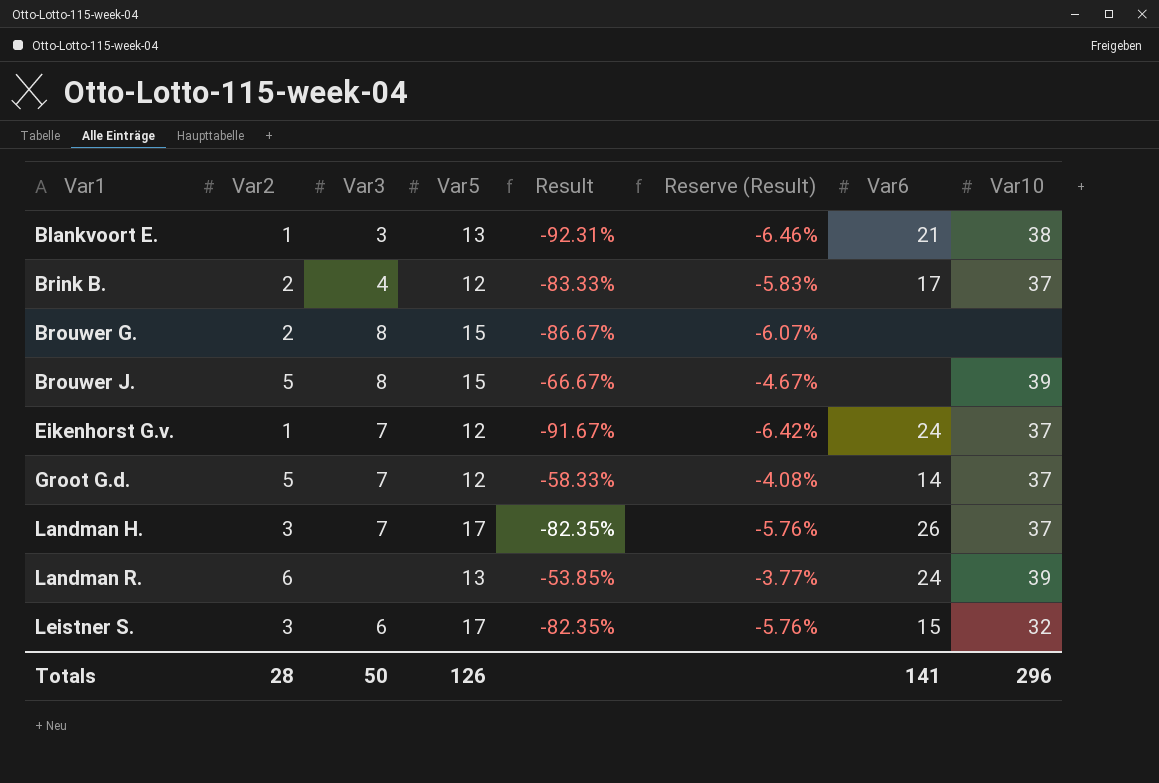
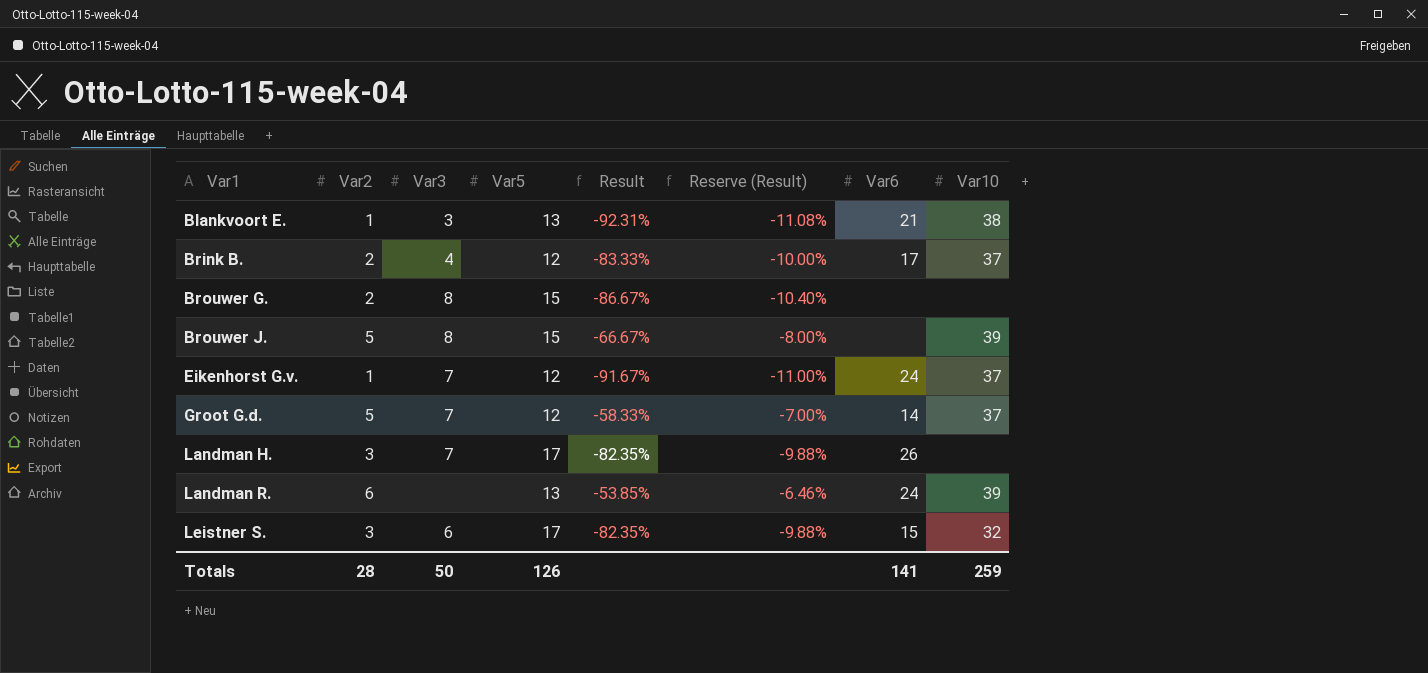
column Reserve (Result) | formula: [Result] * 0.07 -> [Result] * 0.12
Landman H. | Var10: 37 -> none
Totals | Var10: 296 -> 259

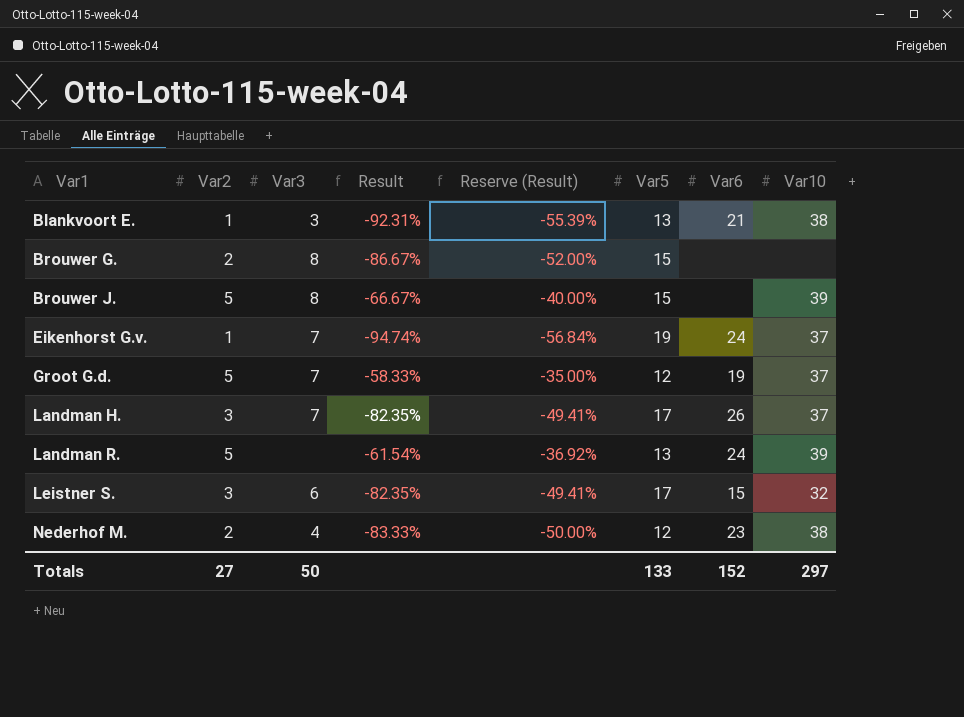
column Reserve (Result) | formula: [Result] * 0.12 -> [Result] * 0.6
column Var5 | position: 4 -> 6
row Brink B.: 2 | 4 | 12 | -83.33% | -10.00% | 17 | 37 -> none
Eikenhorst G.v. | Result: -91.67% -> -94.74%
Eikenhorst G.v. | Var5: 12 -> 19
Groot G.d. | Var6: 14 -> 19
Landman H. | Var10: none -> 37
Landman R. | Var2: 6 -> 5
Landman R. | Result: -53.85% -> -61.54%
row Nederhof M.: none -> 2 | 4 | -83.33% | -50.00% | 12 | 23 | 38
Totals | Var2: 28 -> 27
Totals | Var5: 126 -> 133
Totals | Var6: 141 -> 152
Totals | Var10: 259 -> 297

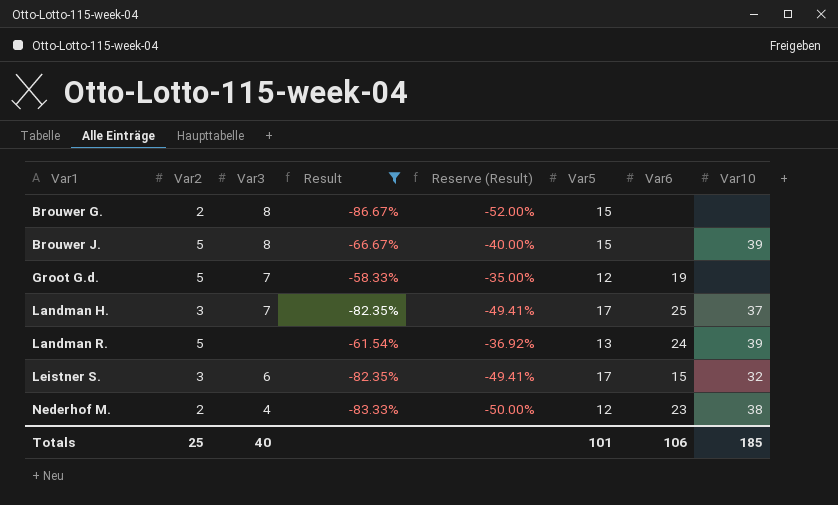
filter: none -> Result >= -86.67%
Groot G.d. | Var10: 37 -> none
Landman H. | Var6: 26 -> 25
Totals | Var2: 27 -> 25
Totals | Var3: 50 -> 40
Totals | Var5: 133 -> 101
Totals | Var6: 152 -> 106
Totals | Var10: 297 -> 185

